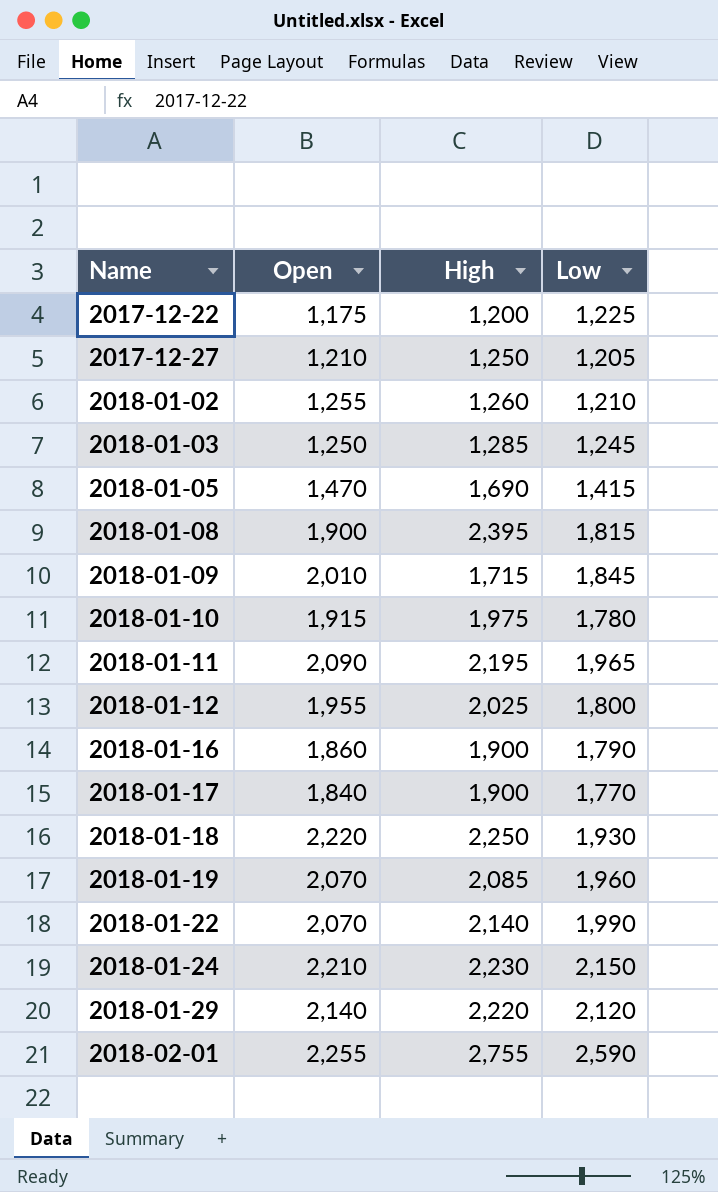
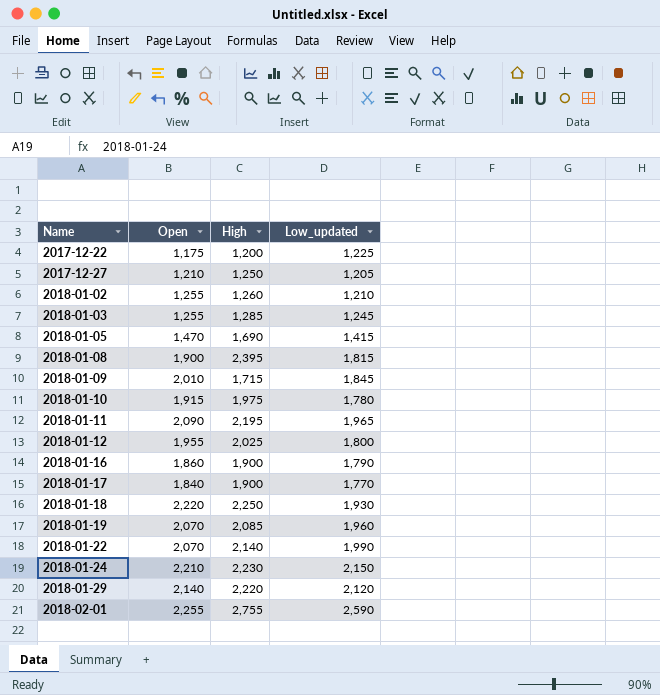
column name: Low -> Low_updated
2018-01-03 | Open: 1,250 -> 1,255

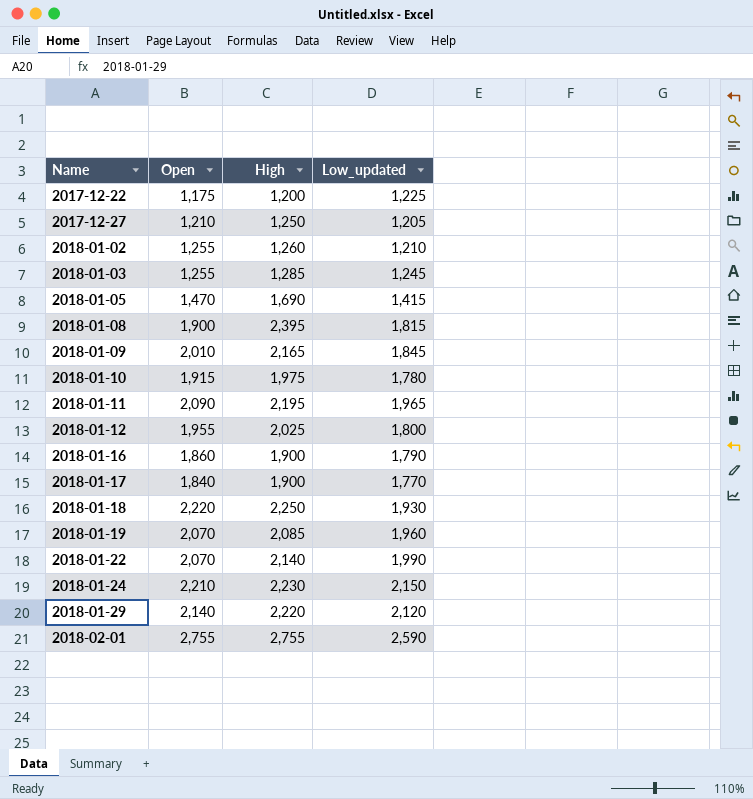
2018-01-09 | High: 1,715 -> 2,165
2018-02-01 | Open: 2,255 -> 2,755

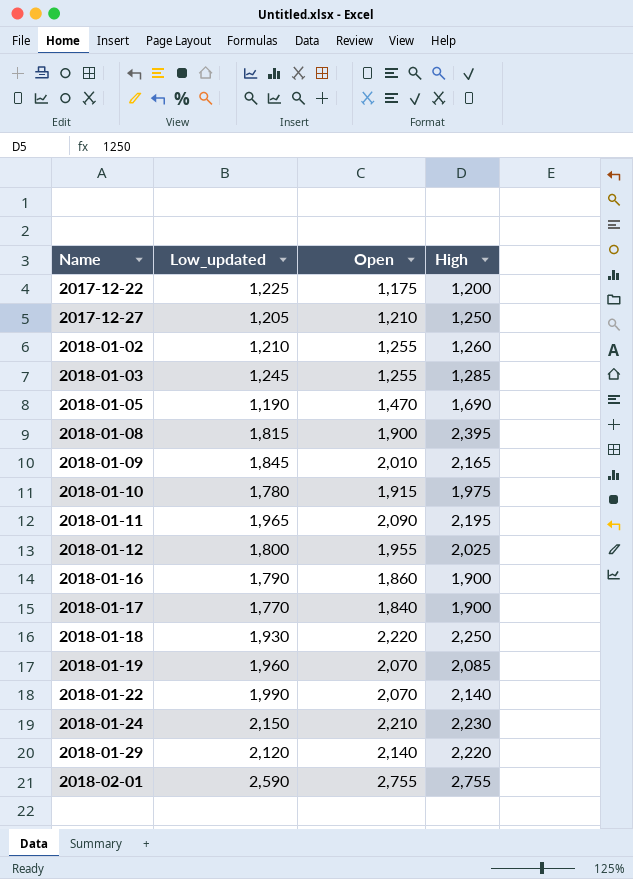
column Low_updated | position: 4 -> 2
2018-01-05 | Low_updated: 1,415 -> 1,190

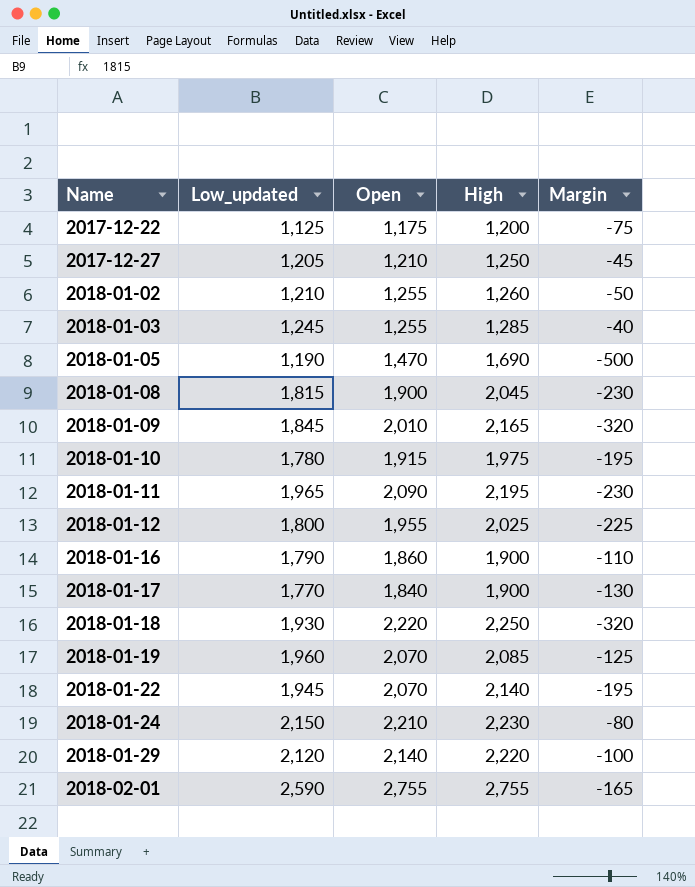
column Margin | formula: none -> [Low_updated] - [High]
2017-12-22 | Low_updated: 1,225 -> 1,125
2018-01-08 | High: 2,395 -> 2,045
2018-01-22 | Low_updated: 1,990 -> 1,945

